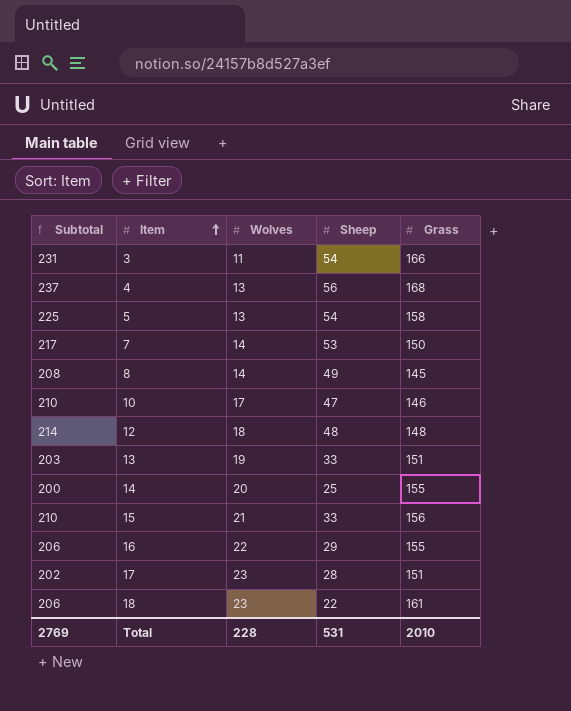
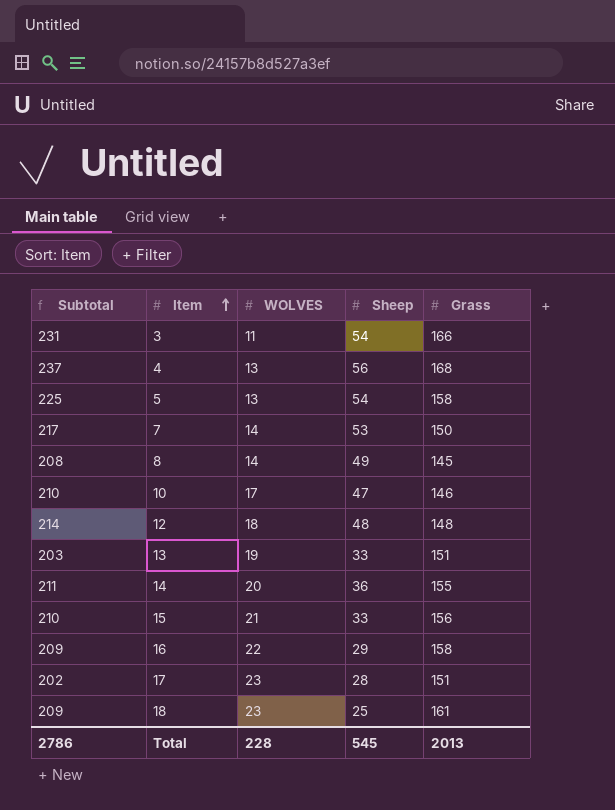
column name: Wolves -> WOLVES
14 | Subtotal: 200 -> 211
14 | Sheep: 25 -> 36
16 | Subtotal: 206 -> 209
16 | Grass: 155 -> 158
18 | Subtotal: 206 -> 209
18 | Sheep: 22 -> 25
Total | Subtotal: 2769 -> 2786
Total | Sheep: 531 -> 545
Total | Grass: 2010 -> 2013

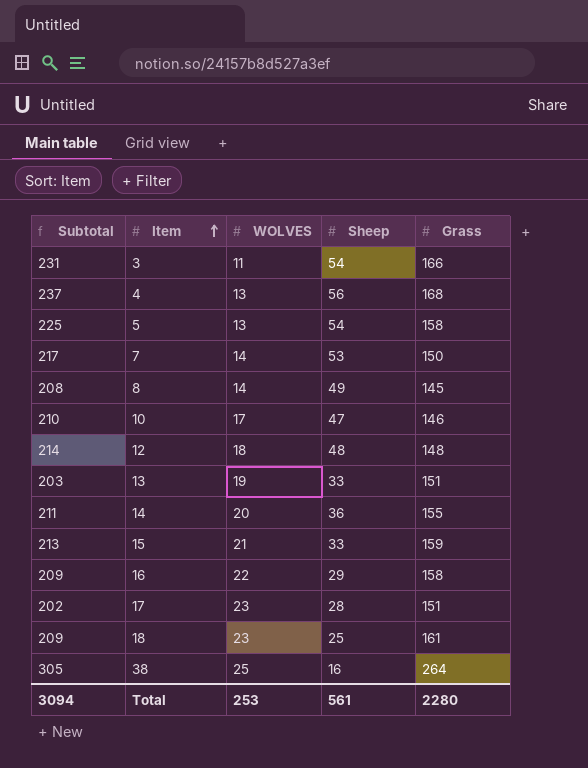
15 | Subtotal: 210 -> 213
15 | Grass: 156 -> 159
row 38: none -> 305 | 25 | 16 | 264
Total | Subtotal: 2786 -> 3094
Total | WOLVES: 228 -> 253
Total | Sheep: 545 -> 561
Total | Grass: 2013 -> 2280

